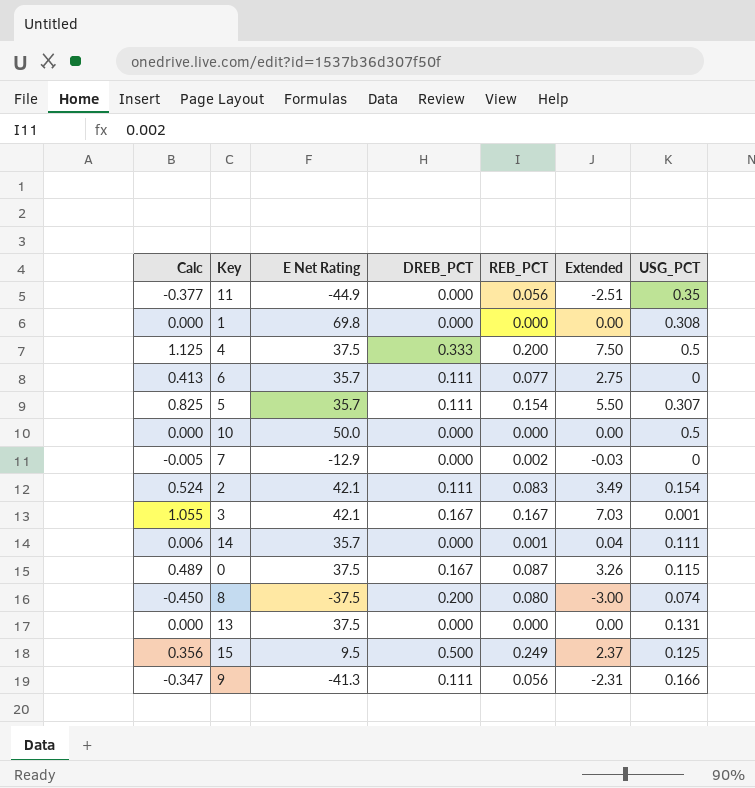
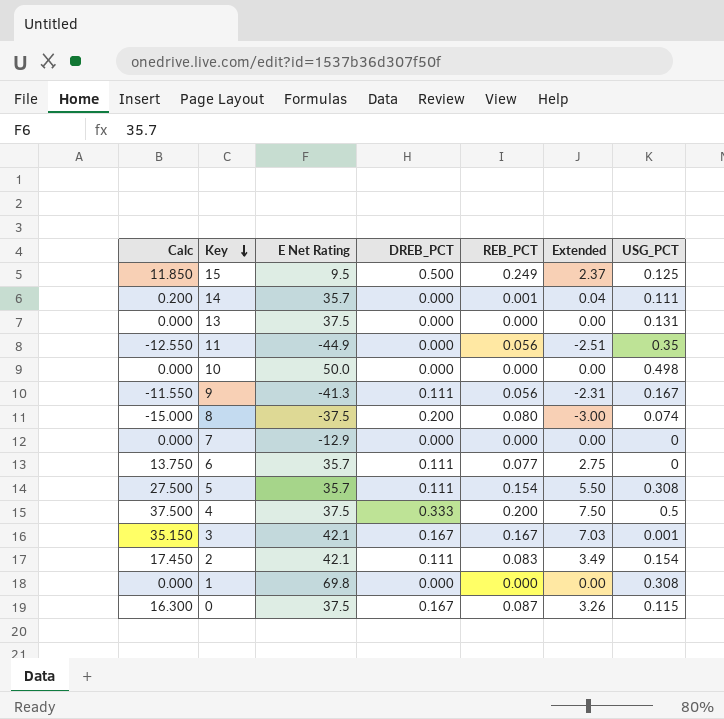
row order: none -> Key descending
column Calc | formula: [Extended] * 0.15 -> [Extended] * 5
10 | USG_PCT: 0.5 -> 0.498
9 | USG_PCT: 0.166 -> 0.167
7 | REB_PCT: 0.002 -> 0.000
7 | Extended: -0.03 -> 0.00
5 | USG_PCT: 0.307 -> 0.308

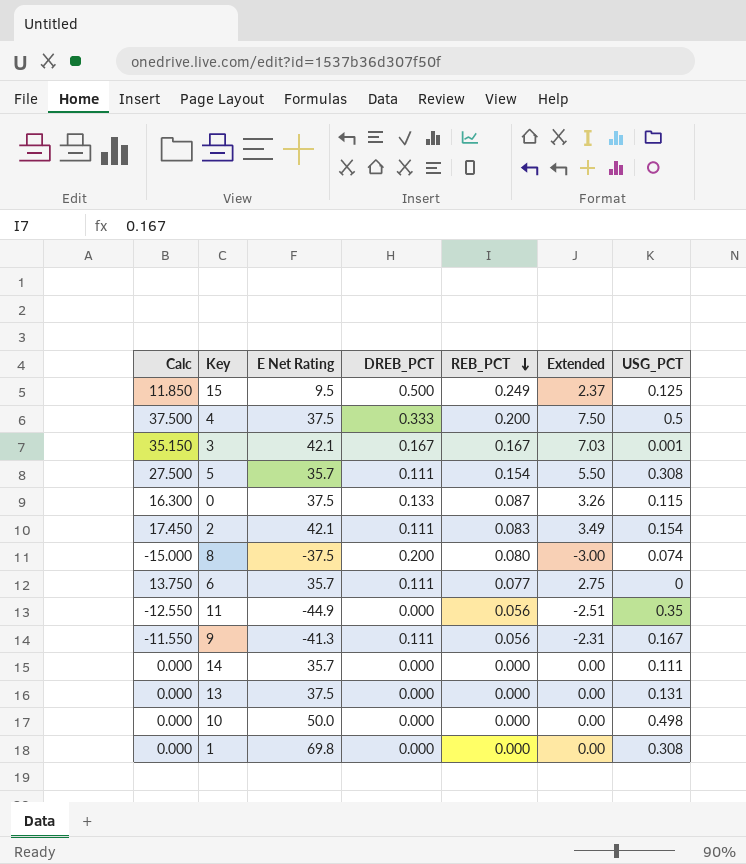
row order: Key descending -> REB_PCT descending
row 7: 0.000 | -12.9 | 0.000 | 0.000 | 0.00 | 0 -> none
0 | DREB_PCT: 0.167 -> 0.133
14 | Calc: 0.200 -> 0.000
14 | REB_PCT: 0.001 -> 0.000
14 | Extended: 0.04 -> 0.00

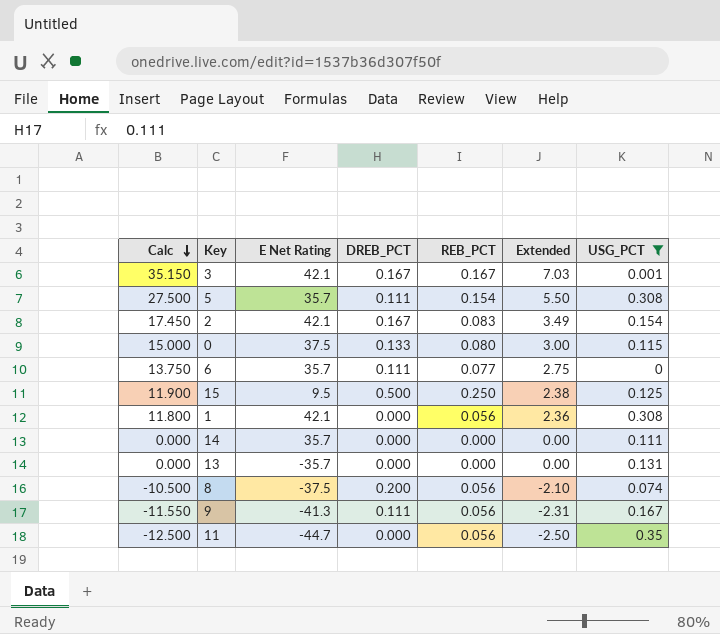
filter: none -> USG_PCT <= 0.35
row order: REB_PCT descending -> Calc descending
2 | DREB_PCT: 0.111 -> 0.167
0 | Calc: 16.300 -> 15.000
0 | REB_PCT: 0.087 -> 0.080
0 | Extended: 3.26 -> 3.00
15 | Calc: 11.850 -> 11.900
15 | REB_PCT: 0.249 -> 0.250
15 | Extended: 2.37 -> 2.38
1 | Calc: 0.000 -> 11.800
1 | E Net Rating: 69.8 -> 42.1
1 | REB_PCT: 0.000 -> 0.056
1 | Extended: 0.00 -> 2.36
13 | E Net Rating: 37.5 -> -35.7
8 | Calc: -15.000 -> -10.500
8 | REB_PCT: 0.080 -> 0.056
8 | Extended: -3.00 -> -2.10
11 | Calc: -12.550 -> -12.500
11 | E Net Rating: -44.9 -> -44.7
11 | Extended: -2.51 -> -2.50

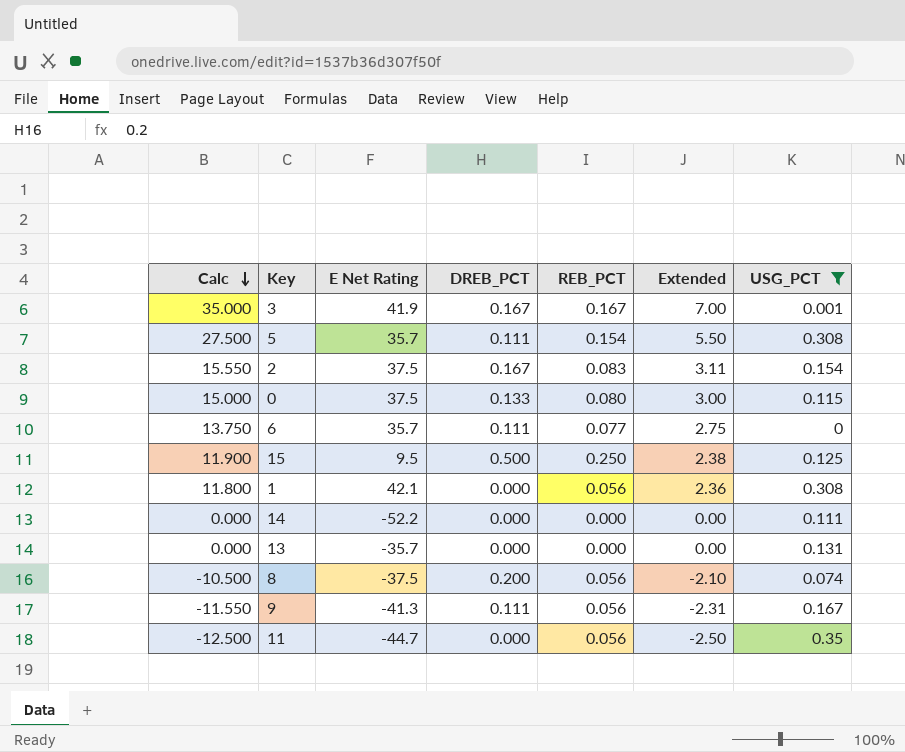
3 | Calc: 35.150 -> 35.000
3 | E Net Rating: 42.1 -> 41.9
3 | Extended: 7.03 -> 7.00
2 | Calc: 17.450 -> 15.550
2 | E Net Rating: 42.1 -> 37.5
2 | Extended: 3.49 -> 3.11
14 | E Net Rating: 35.7 -> -52.2

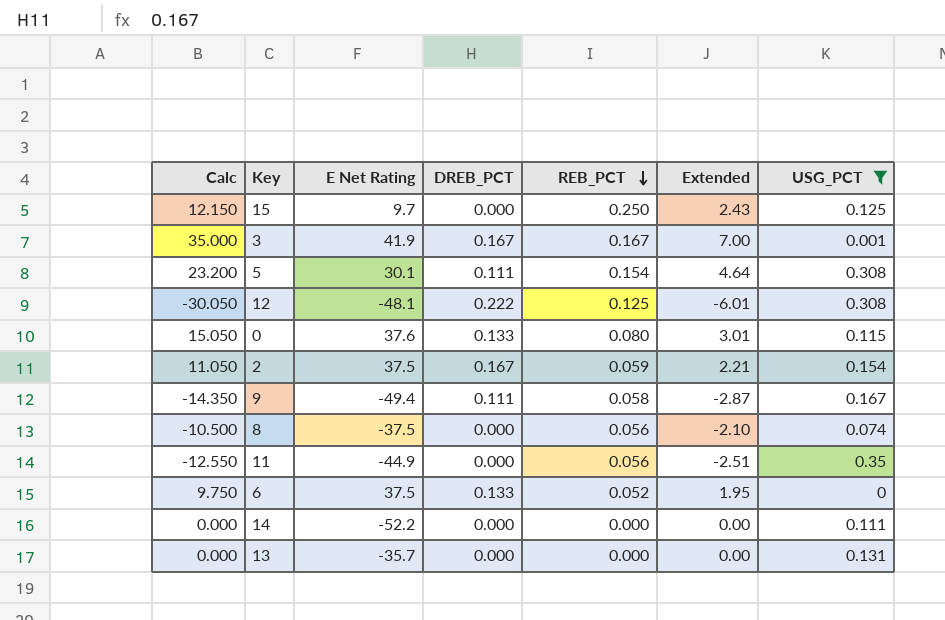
row order: Calc descending -> REB_PCT descending
row 1: 11.800 | 42.1 | 0.000 | 0.056 | 2.36 | 0.308 -> none
15 | Calc: 11.900 -> 12.150
15 | E Net Rating: 9.5 -> 9.7
15 | DREB_PCT: 0.500 -> 0.000
15 | Extended: 2.38 -> 2.43
5 | Calc: 27.500 -> 23.200
5 | E Net Rating: 35.7 -> 30.1
5 | Extended: 5.50 -> 4.64
row 12: none -> -30.050 | -48.1 | 0.222 | 0.125 | -6.01 | 0.308
0 | Calc: 15.000 -> 15.050
0 | E Net Rating: 37.5 -> 37.6
0 | Extended: 3.00 -> 3.01
2 | Calc: 15.550 -> 11.050
2 | REB_PCT: 0.083 -> 0.059
2 | Extended: 3.11 -> 2.21
9 | Calc: -11.550 -> -14.350
9 | E Net Rating: -41.3 -> -49.4
9 | REB_PCT: 0.056 -> 0.058
9 | Extended: -2.31 -> -2.87
8 | DREB_PCT: 0.200 -> 0.000
11 | Calc: -12.500 -> -12.550
11 | E Net Rating: -44.7 -> -44.9
11 | Extended: -2.50 -> -2.51
6 | Calc: 13.750 -> 9.750
6 | E Net Rating: 35.7 -> 37.5
6 | DREB_PCT: 0.111 -> 0.133
6 | REB_PCT: 0.077 -> 0.052
6 | Extended: 2.75 -> 1.95

